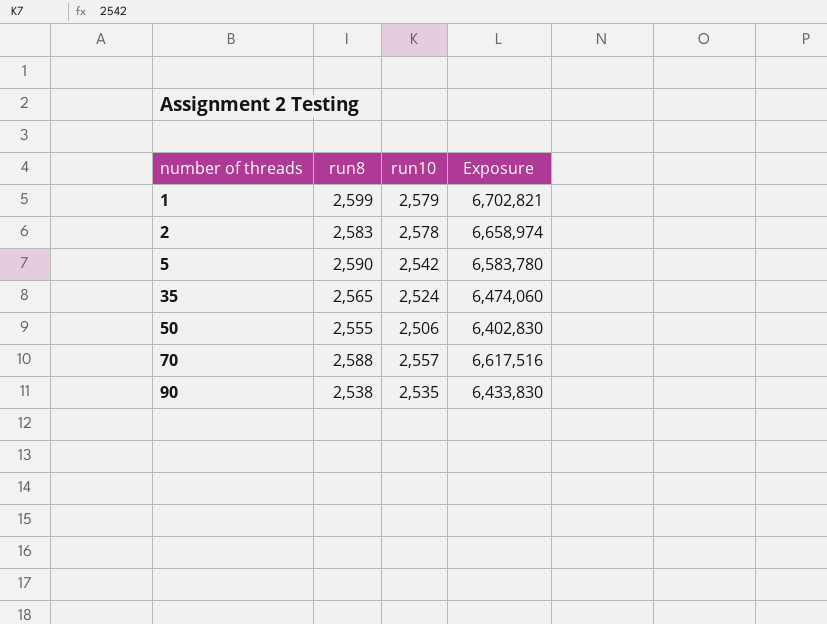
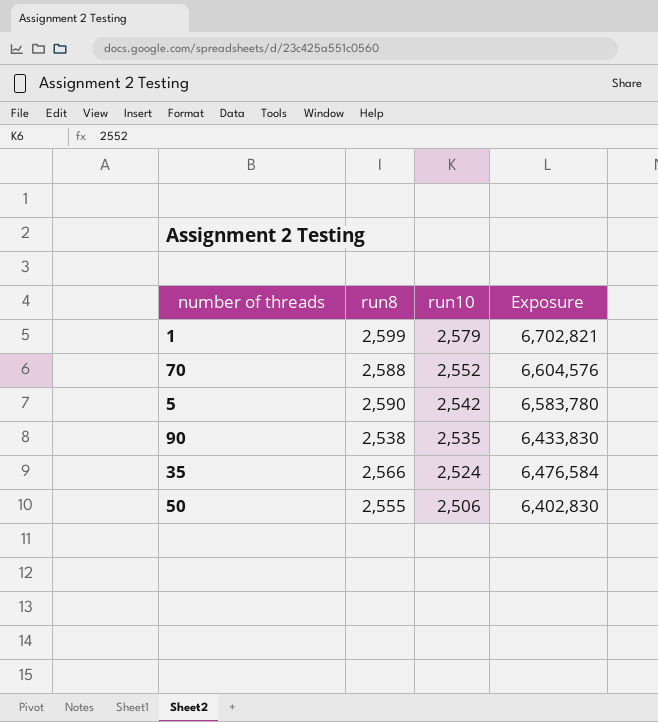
row order: number of threads ascending -> run10 descending
row 2: 2,583 | 2,578 | 6,658,974 -> none
70 | run10: 2,557 -> 2,552
70 | Exposure: 6,617,516 -> 6,604,576
35 | run8: 2,565 -> 2,566
35 | Exposure: 6,474,060 -> 6,476,584

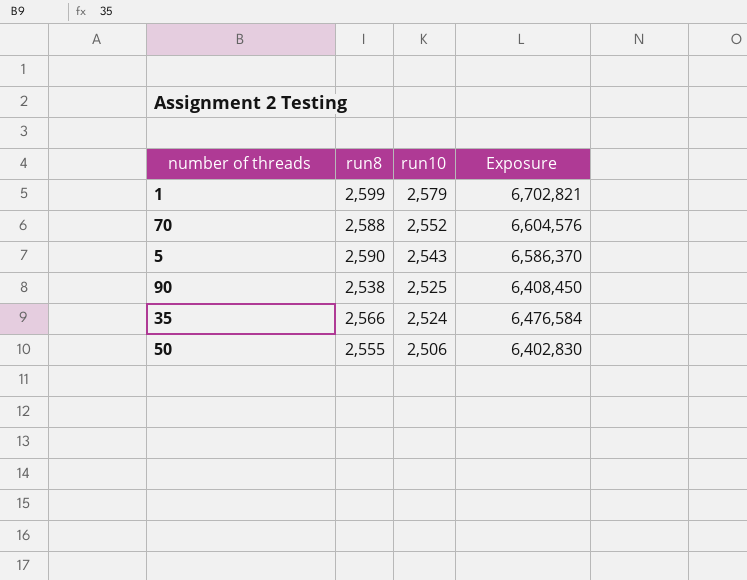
5 | run10: 2,542 -> 2,543
5 | Exposure: 6,583,780 -> 6,586,370
90 | run10: 2,535 -> 2,525
90 | Exposure: 6,433,830 -> 6,408,450

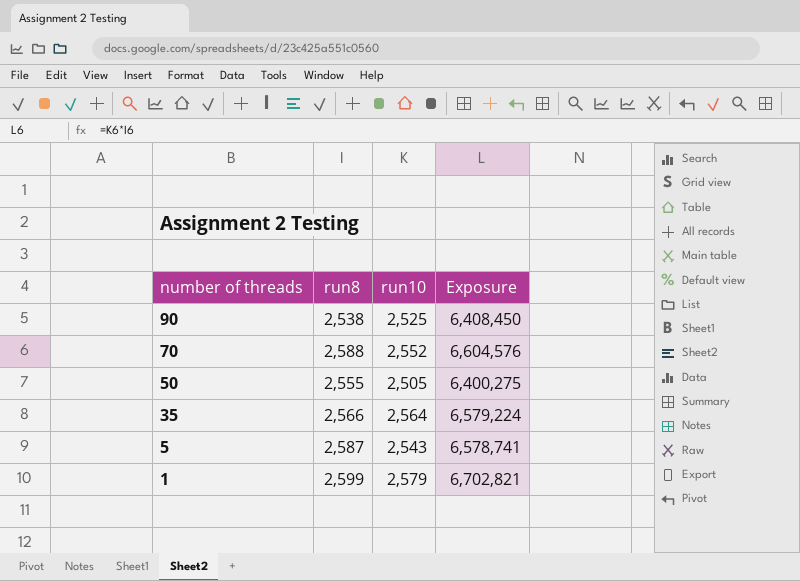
row order: run10 descending -> number of threads descending
50 | run10: 2,506 -> 2,505
50 | Exposure: 6,402,830 -> 6,400,275
35 | run10: 2,524 -> 2,564
35 | Exposure: 6,476,584 -> 6,579,224
5 | run8: 2,590 -> 2,587
5 | Exposure: 6,586,370 -> 6,578,741

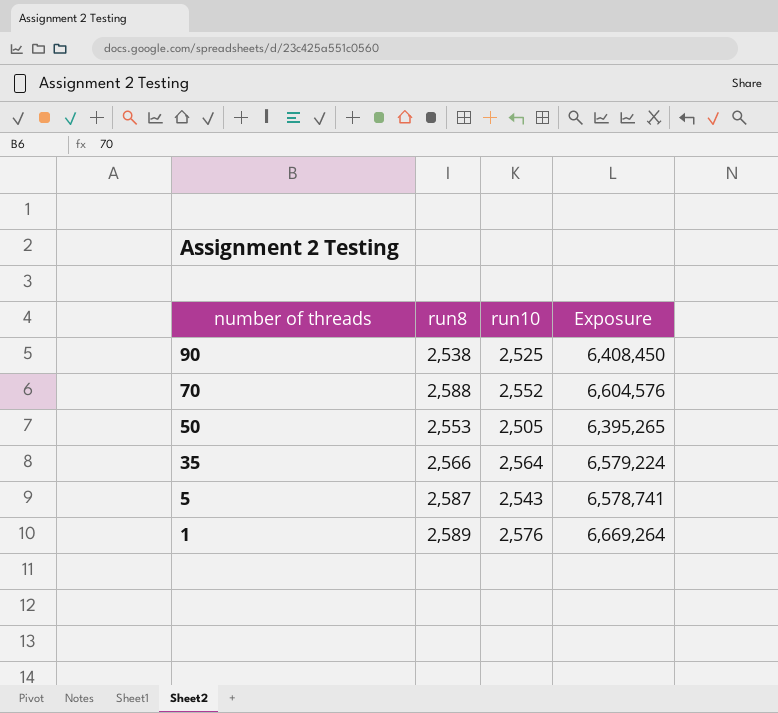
50 | run8: 2,555 -> 2,553
50 | Exposure: 6,400,275 -> 6,395,265
1 | run8: 2,599 -> 2,589
1 | run10: 2,579 -> 2,576
1 | Exposure: 6,702,821 -> 6,669,264

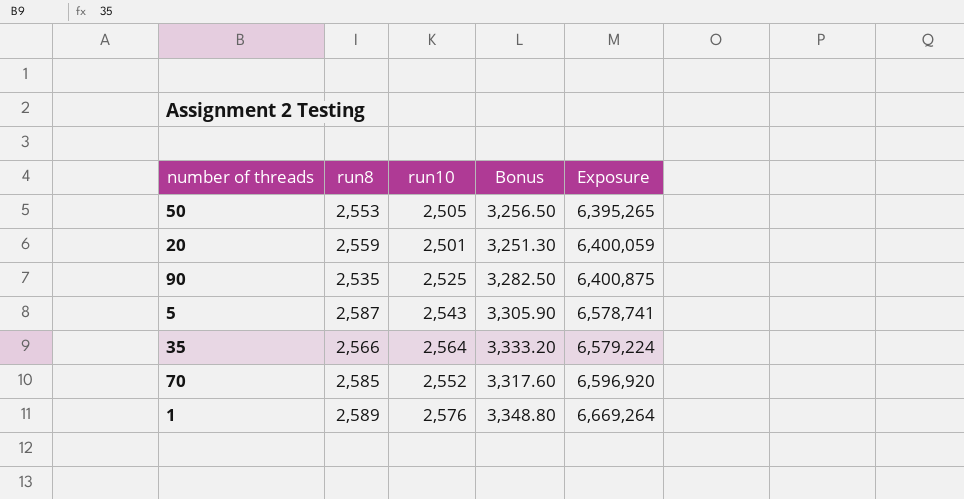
row order: number of threads descending -> Exposure ascending
column Bonus | formula: none -> [run10] * 1.3
row 20: none -> 2,559 | 2,501 | 3,251.30 | 6,400,059
90 | run8: 2,538 -> 2,535
90 | Exposure: 6,408,450 -> 6,400,875
70 | run8: 2,588 -> 2,585
70 | Exposure: 6,604,576 -> 6,596,920

